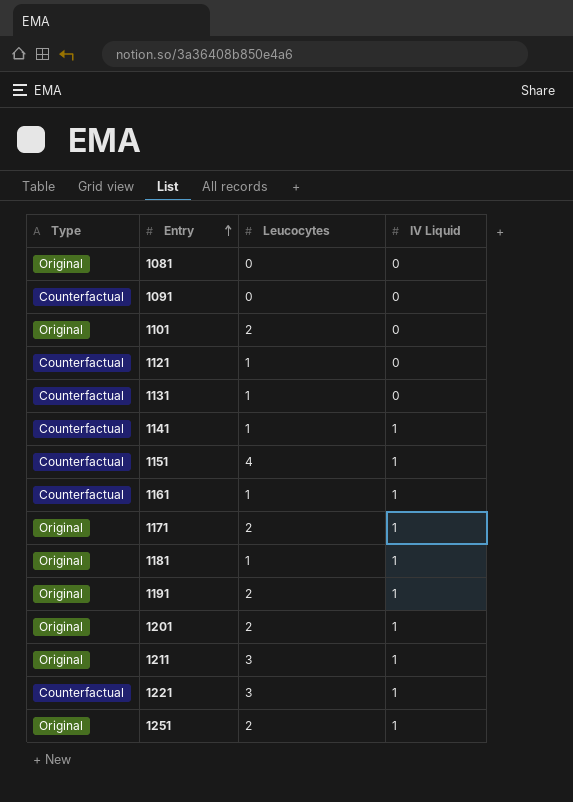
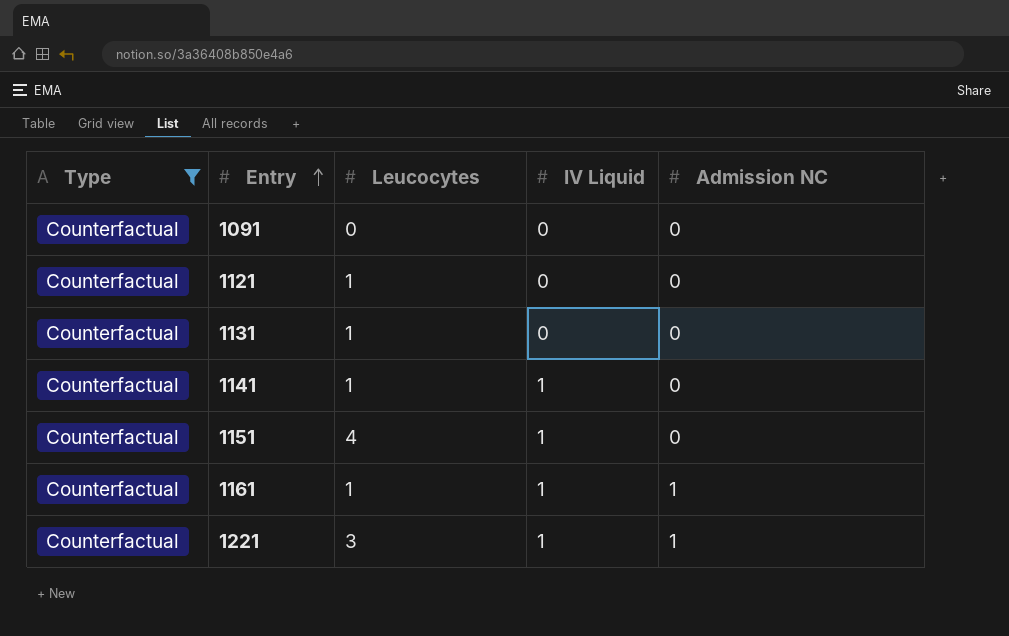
filter: none -> Type = Counterfactual
column Admission NC | position: none -> 5

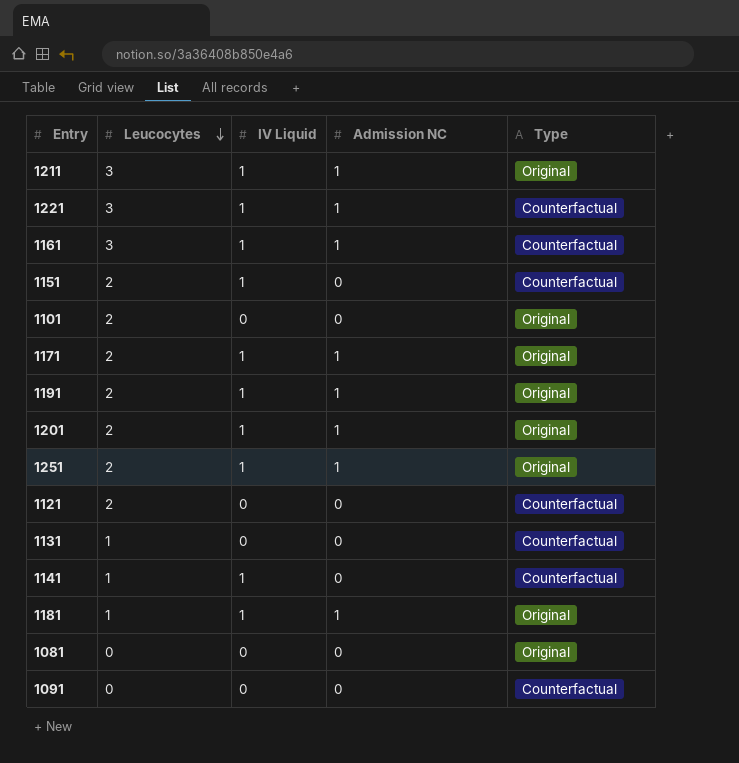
filter: Type = Counterfactual -> none
row order: Entry ascending -> Leucocytes descending
column Type | position: 1 -> 5
1161 | Leucocytes: 1 -> 3
1151 | Leucocytes: 4 -> 2
1121 | Leucocytes: 1 -> 2

